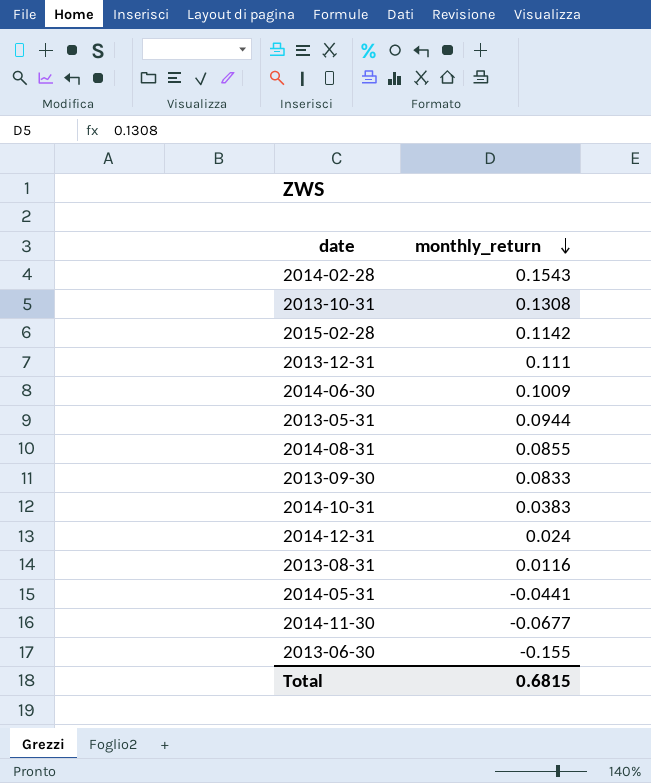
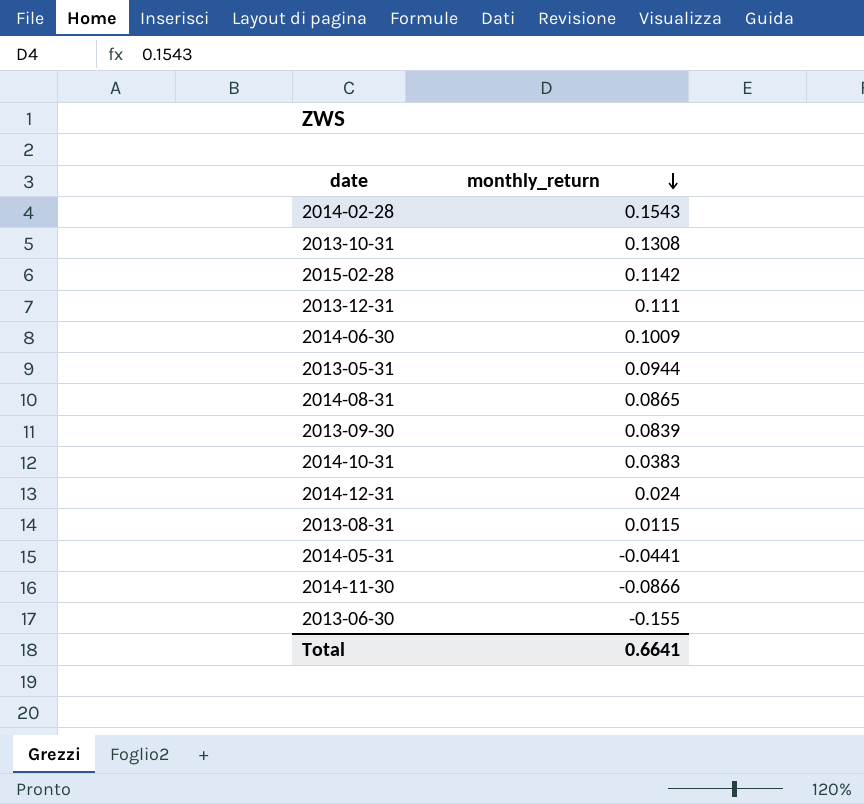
2014-08-31 | monthly_return: 0.0855 -> 0.0865
2013-09-30 | monthly_return: 0.0833 -> 0.0839
2013-08-31 | monthly_return: 0.0116 -> 0.0115
2014-11-30 | monthly_return: -0.0677 -> -0.0866
Total | monthly_return: 0.6815 -> 0.6641

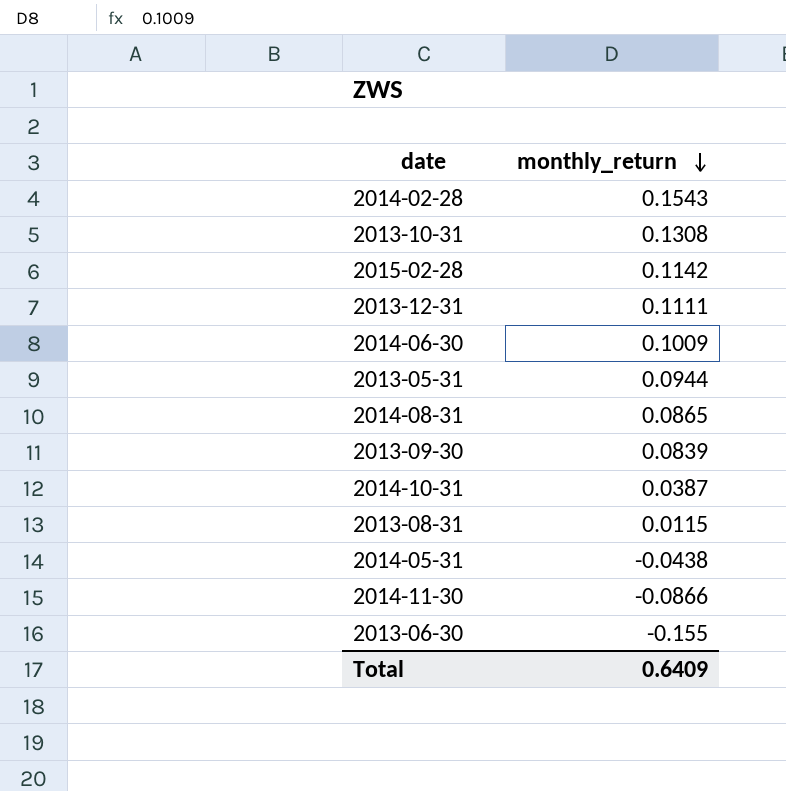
row 2014-12-31: 0.024 -> none
2013-12-31 | monthly_return: 0.111 -> 0.1111
2014-10-31 | monthly_return: 0.0383 -> 0.0387
2014-05-31 | monthly_return: -0.0441 -> -0.0438
Total | monthly_return: 0.6641 -> 0.6409

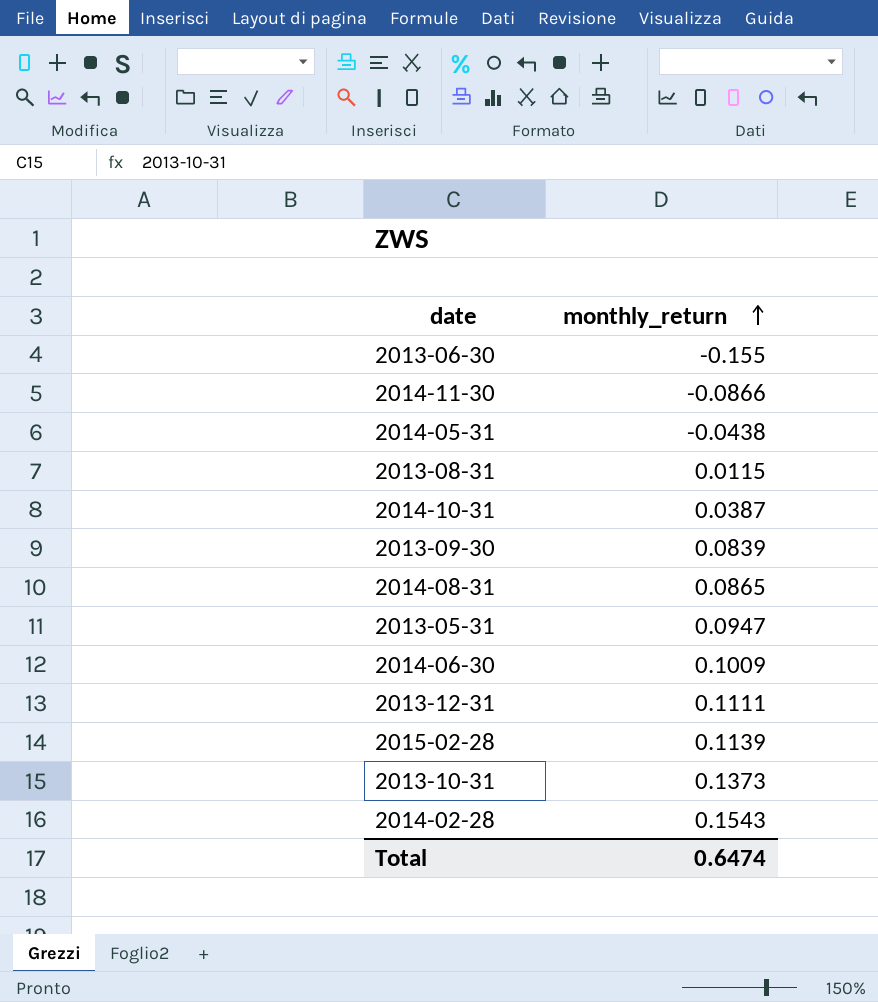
row order: monthly_return descending -> monthly_return ascending
2013-05-31 | monthly_return: 0.0944 -> 0.0947
2015-02-28 | monthly_return: 0.1142 -> 0.1139
2013-10-31 | monthly_return: 0.1308 -> 0.1373
Total | monthly_return: 0.6409 -> 0.6474

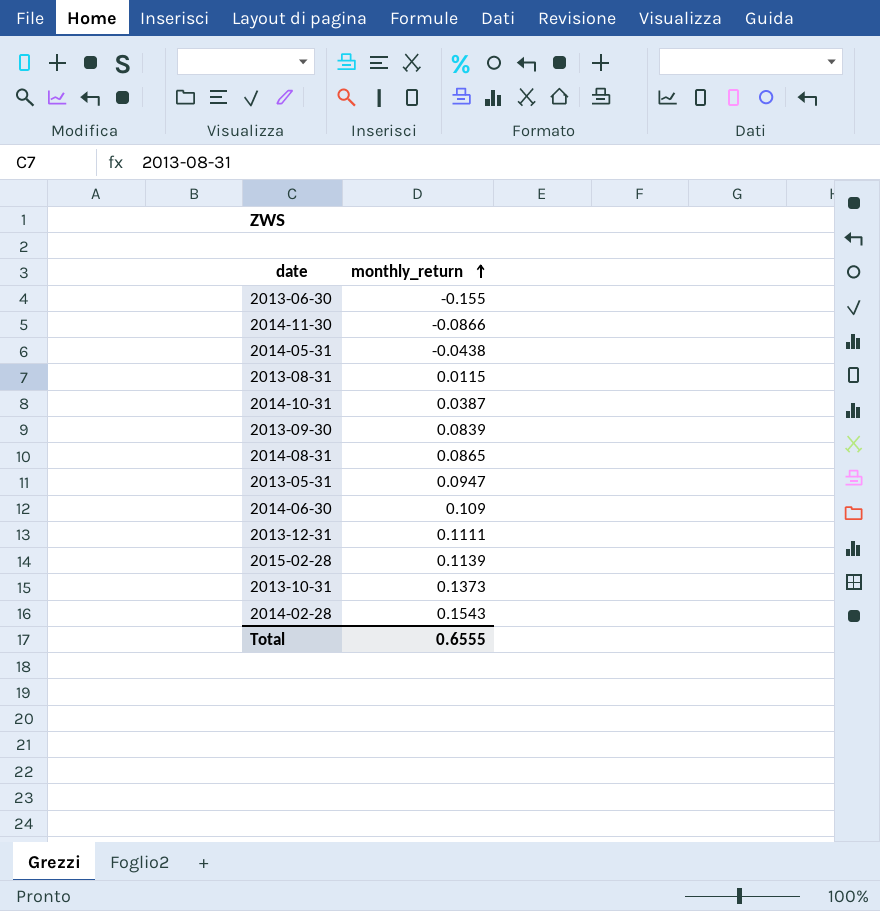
2014-06-30 | monthly_return: 0.1009 -> 0.109
Total | monthly_return: 0.6474 -> 0.6555

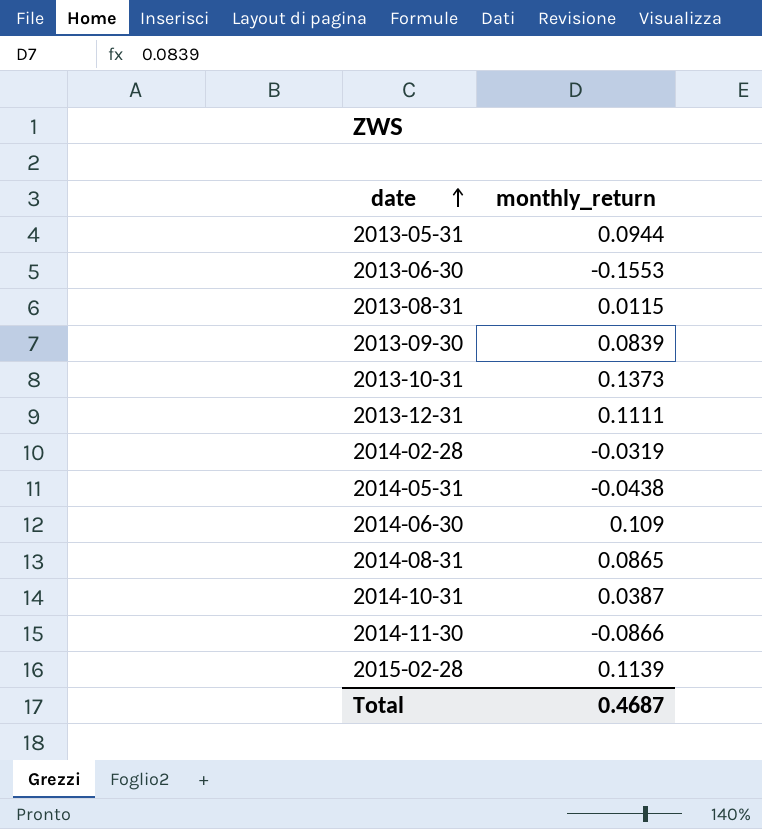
row order: monthly_return ascending -> date ascending
2013-05-31 | monthly_return: 0.0947 -> 0.0944
2013-06-30 | monthly_return: -0.155 -> -0.1553
2014-02-28 | monthly_return: 0.1543 -> -0.0319
Total | monthly_return: 0.6555 -> 0.4687

